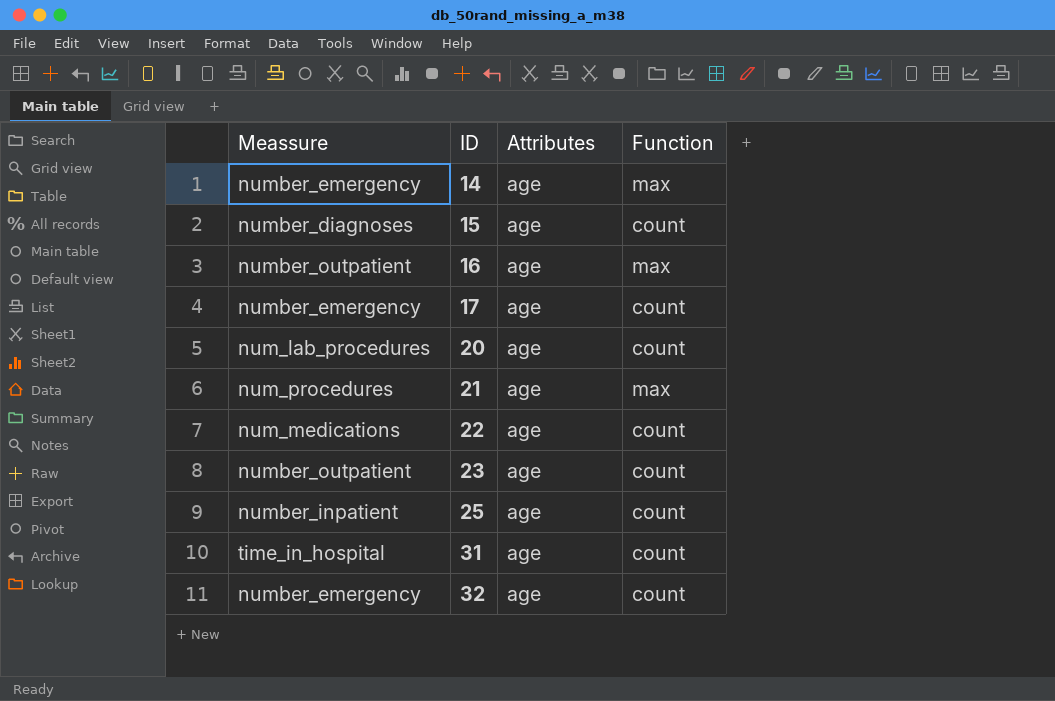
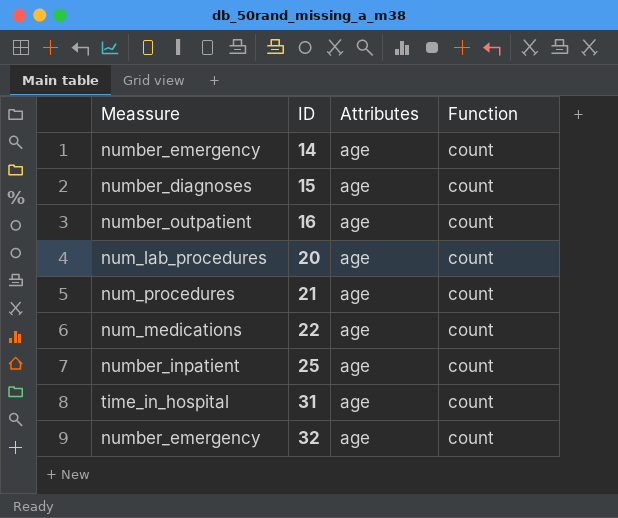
row 17: number_emergency | age | count -> none
row 23: number_outpatient | age | count -> none
14 | Function: max -> count
16 | Function: max -> count
21 | Function: max -> count

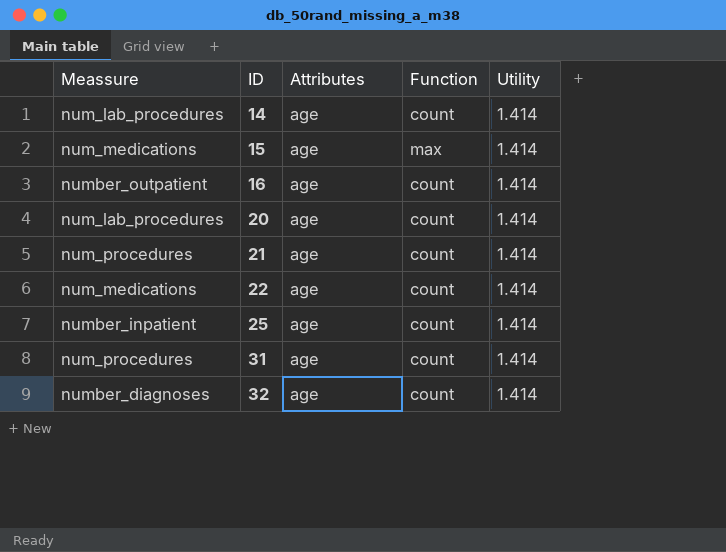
column Utility | position: none -> 5
14 | Meassure: number_emergency -> num_lab_procedures
15 | Meassure: number_diagnoses -> num_medications
15 | Function: count -> max
31 | Meassure: time_in_hospital -> num_procedures
32 | Meassure: number_emergency -> number_diagnoses

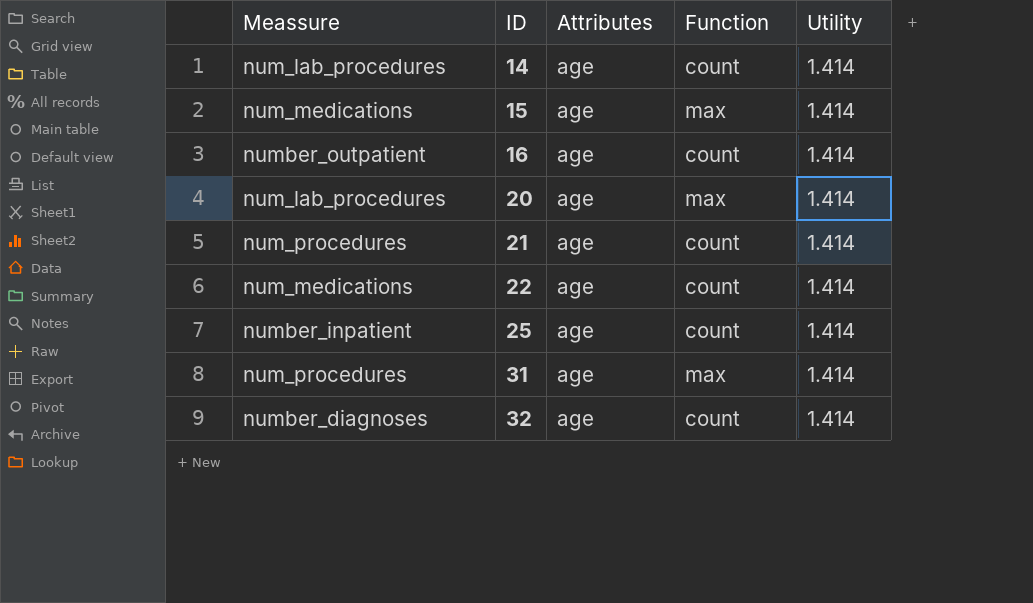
20 | Function: count -> max
31 | Function: count -> max

